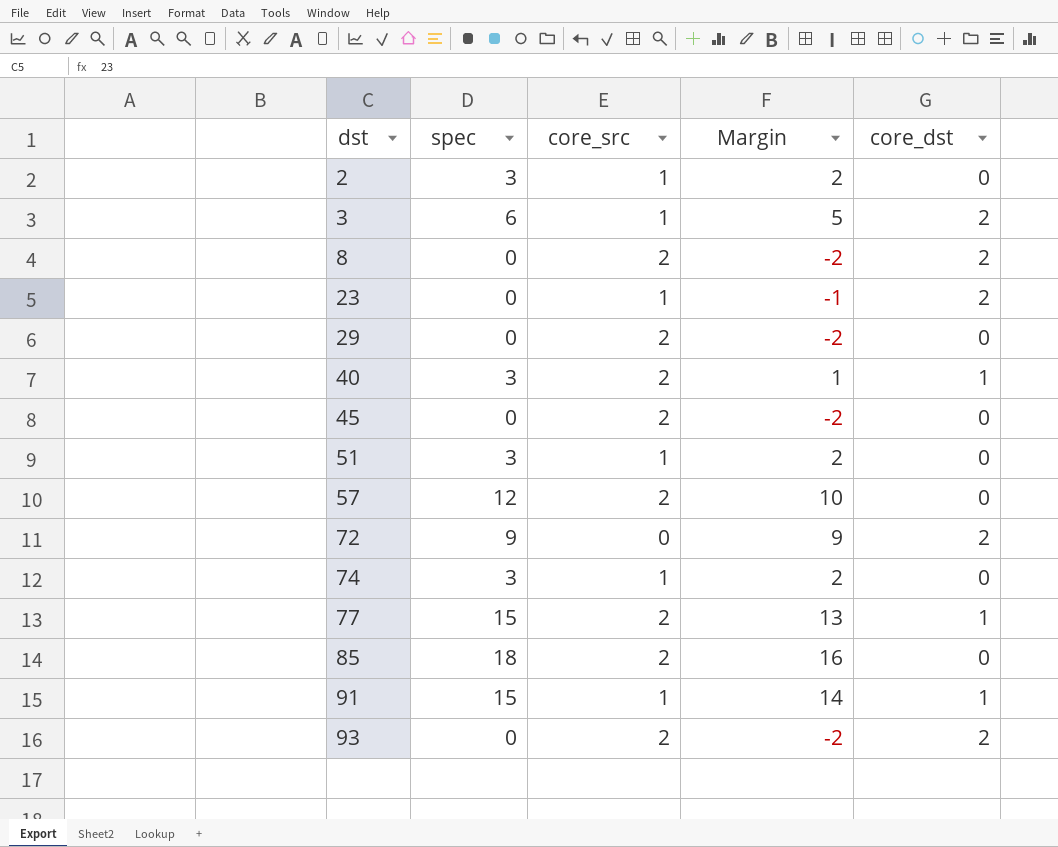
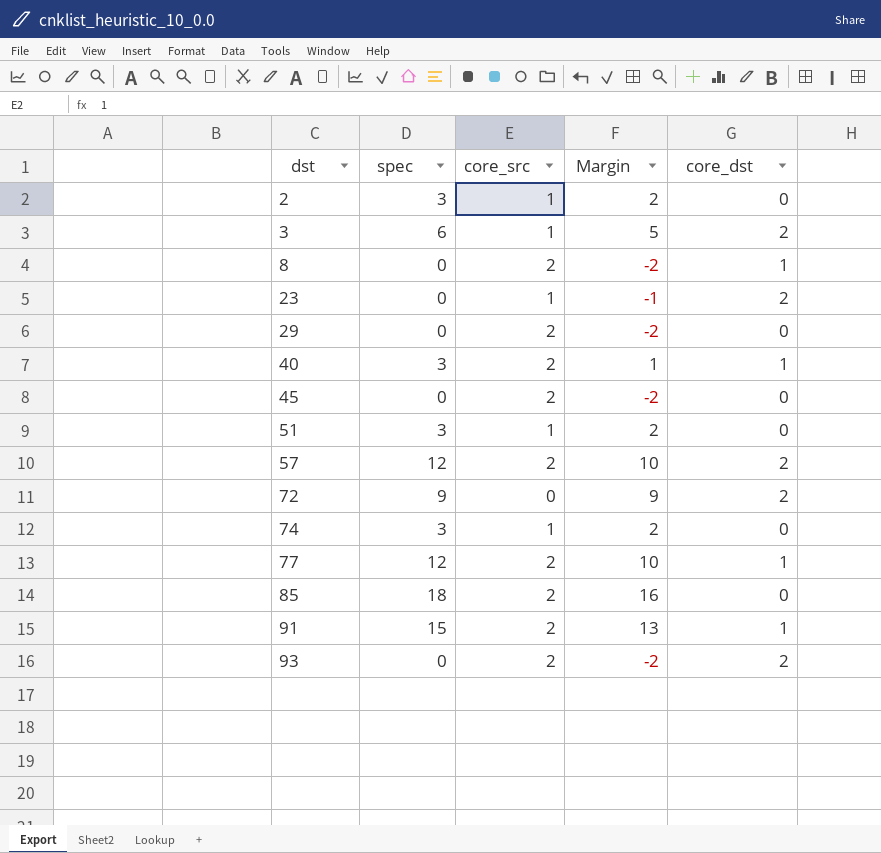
8 | core_dst: 2 -> 1
57 | core_dst: 0 -> 2
77 | spec: 15 -> 12
77 | Margin: 13 -> 10
91 | core_src: 1 -> 2
91 | Margin: 14 -> 13

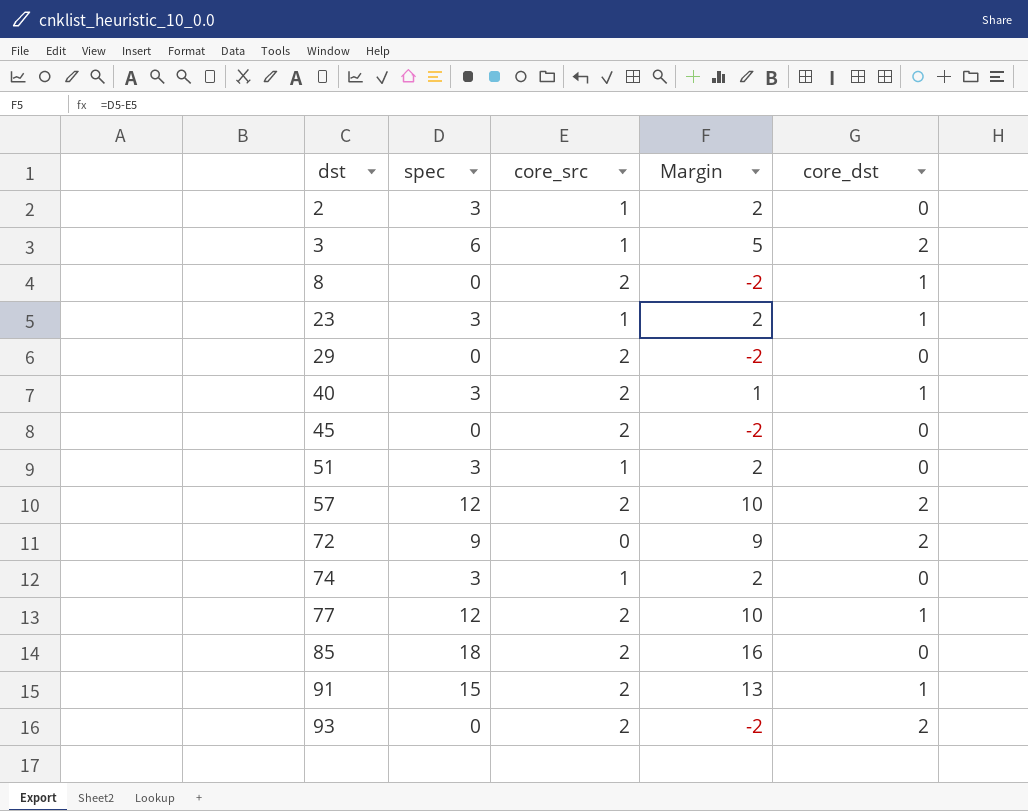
23 | spec: 0 -> 3
23 | Margin: -1 -> 2
23 | core_dst: 2 -> 1

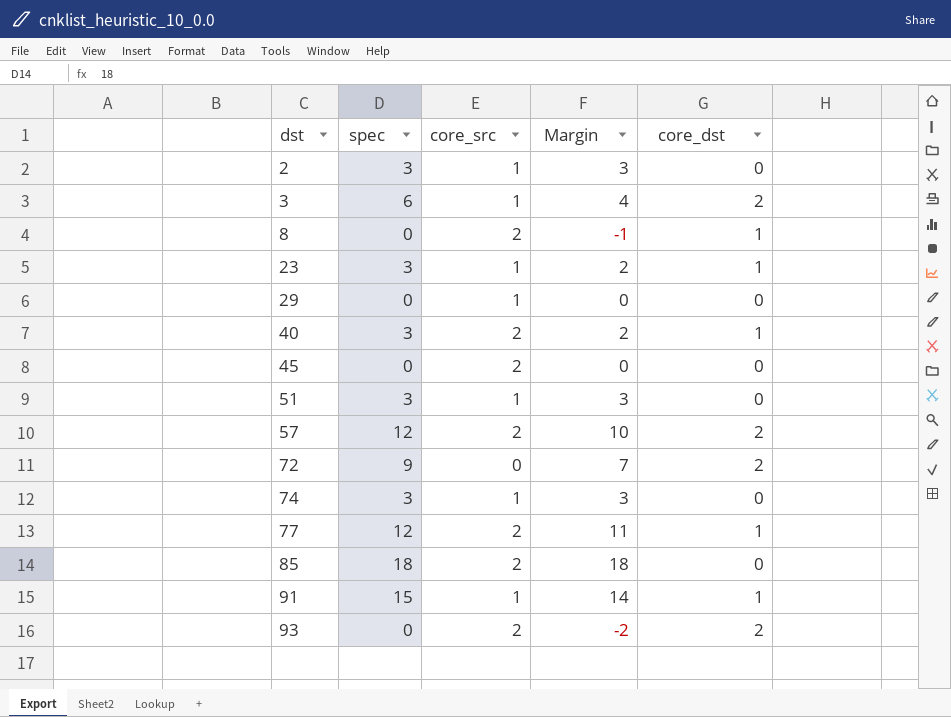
column Margin | formula: [spec] - [core_src] -> [spec] - [core_dst]
29 | core_src: 2 -> 1
91 | core_src: 2 -> 1

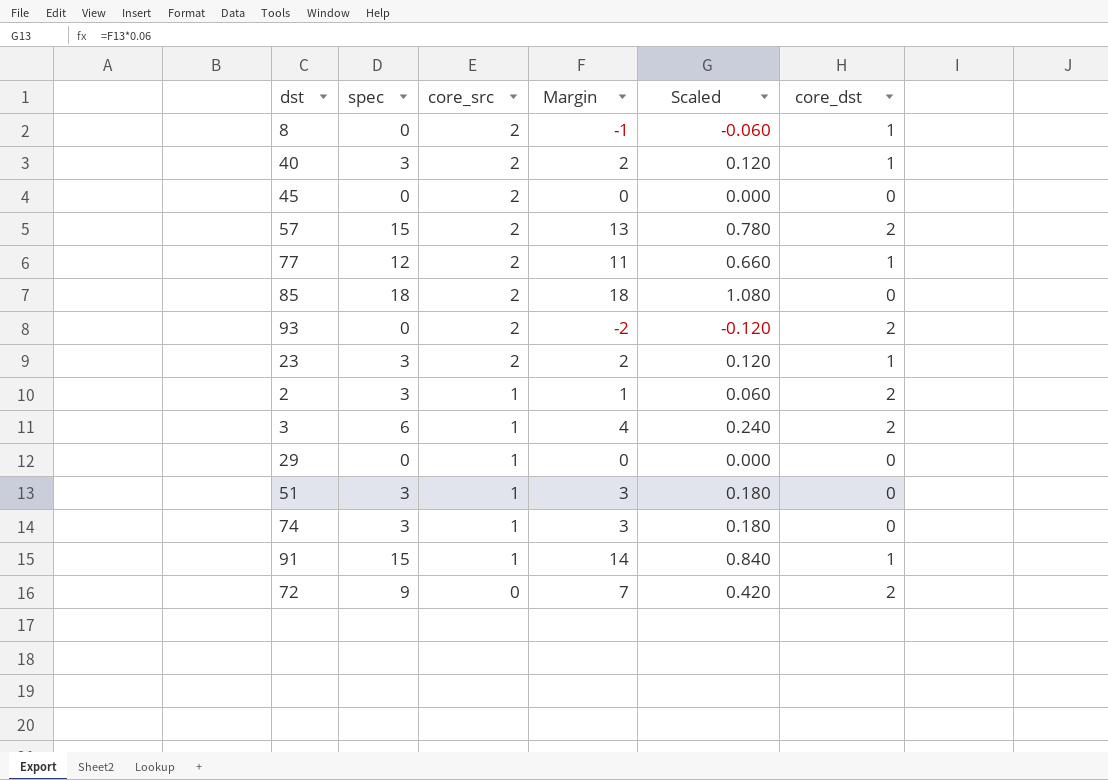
row order: dst ascending -> core_src descending
column Scaled | formula: none -> [Margin] * 0.06
57 | spec: 12 -> 15
57 | Margin: 10 -> 13
23 | core_src: 1 -> 2
2 | Margin: 3 -> 1
2 | core_dst: 0 -> 2

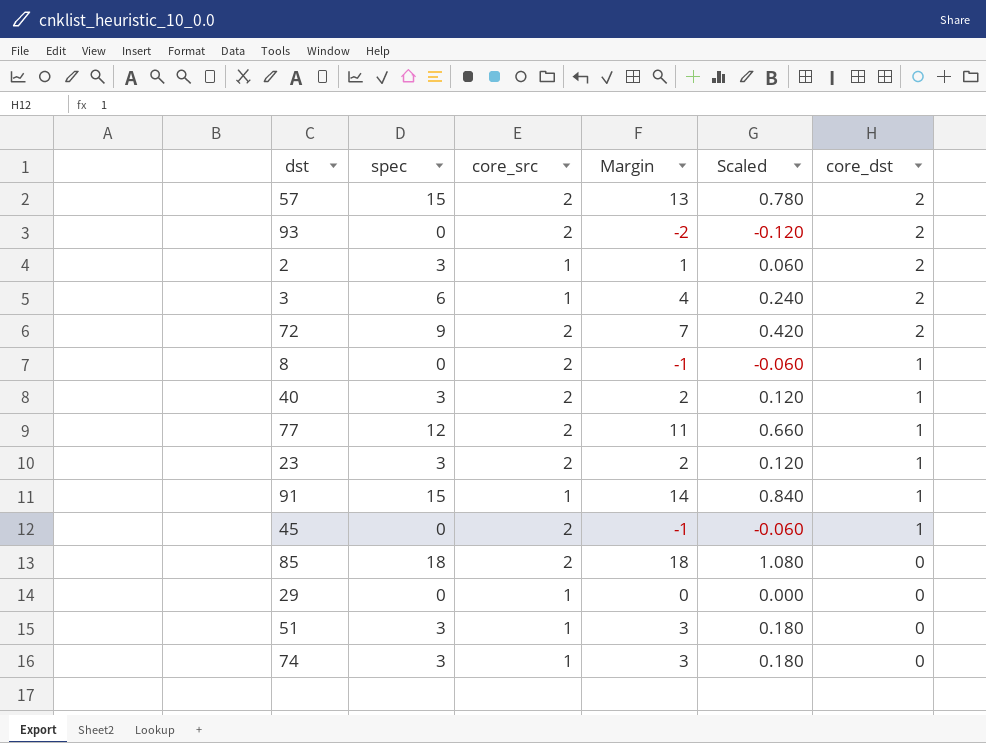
row order: core_src descending -> core_dst descending
72 | core_src: 0 -> 2
45 | Margin: 0 -> -1
45 | Scaled: 0.000 -> -0.060
45 | core_dst: 0 -> 1

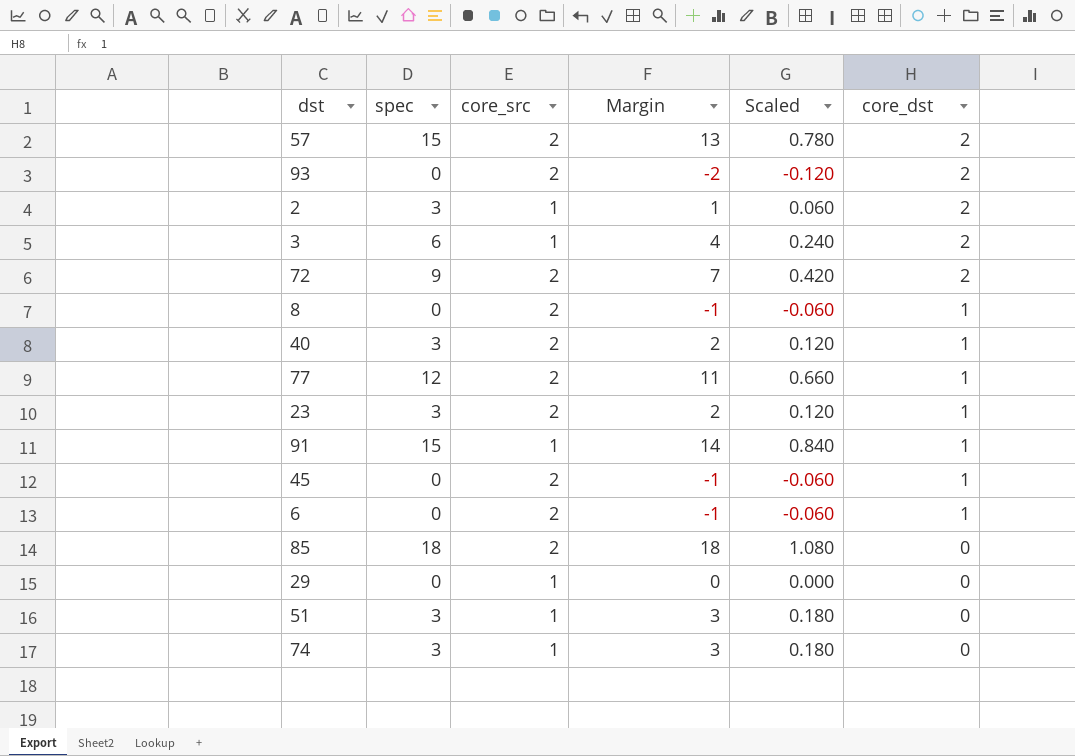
row 6: none -> 0 | 2 | -1 | -0.060 | 1

